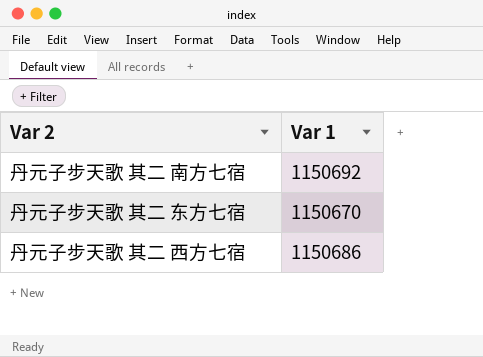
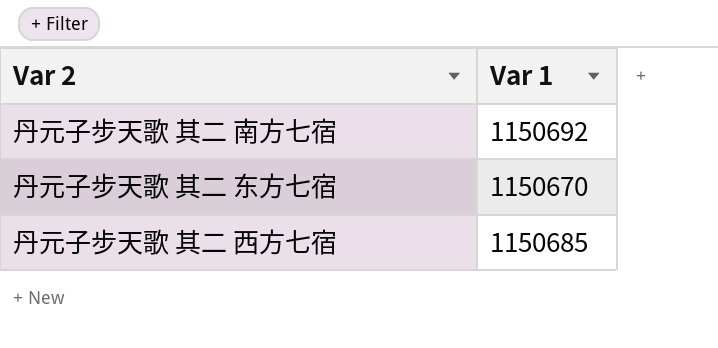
丹元子步天歌 其二 西方七宿 | Var 1: 1150686 -> 1150685

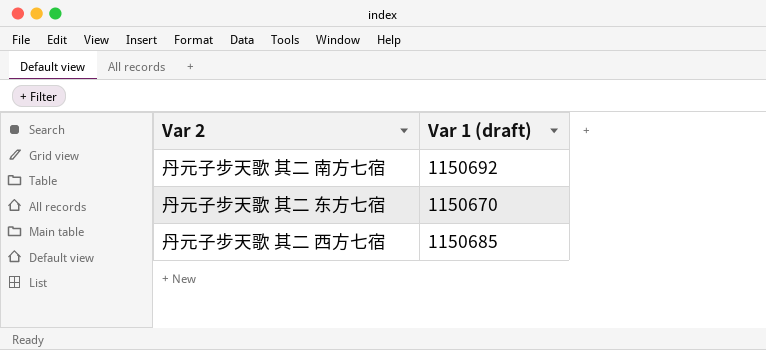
column name: Var 1 -> Var 1 (draft)

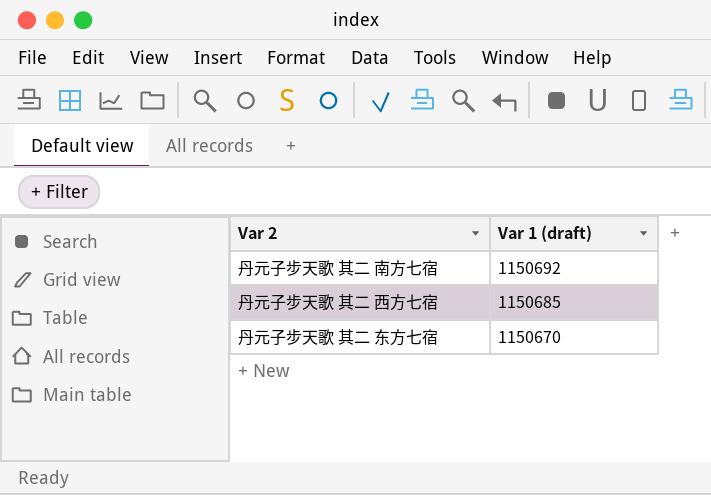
row order: none -> Var 1 (draft) descending

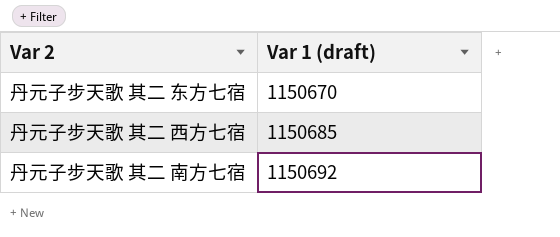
row order: Var 1 (draft) descending -> Var 1 (draft) ascending

